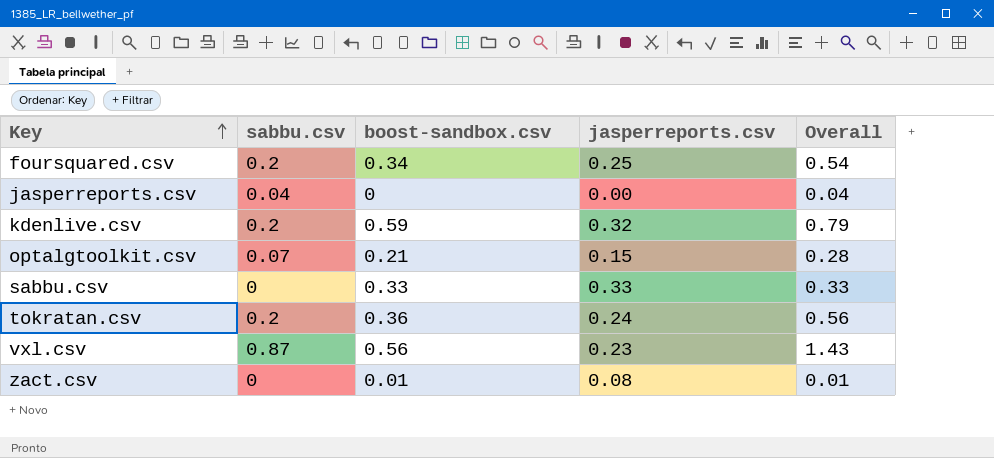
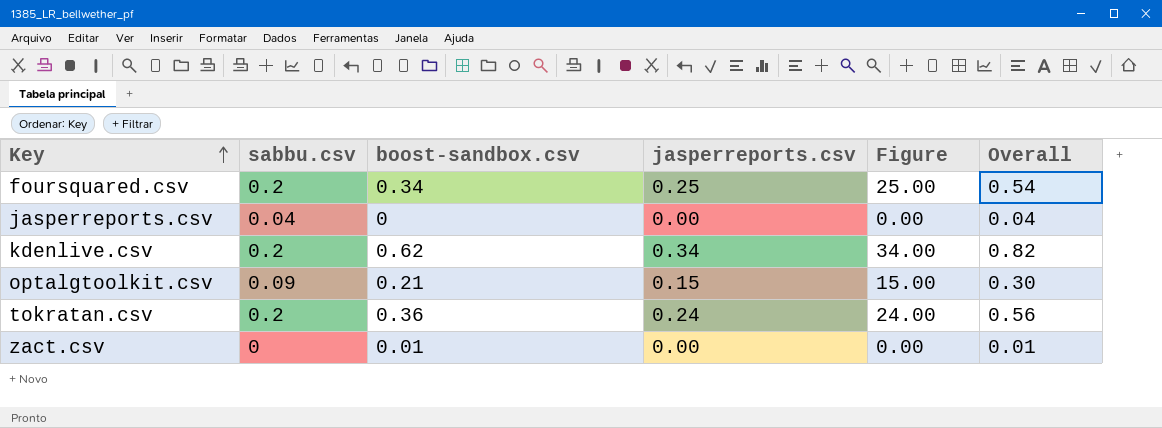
column Figure | formula: none -> [jasperreports.csv] * 100
row sabbu.csv: 0 | 0.33 | 0.33 | 0.33 -> none
row vxl.csv: 0.87 | 0.56 | 0.23 | 1.43 -> none
kdenlive.csv | boost-sandbox.csv: 0.59 -> 0.62
kdenlive.csv | jasperreports.csv: 0.32 -> 0.34
kdenlive.csv | Overall: 0.79 -> 0.82
optalgtoolkit.csv | sabbu.csv: 0.07 -> 0.09
optalgtoolkit.csv | Overall: 0.28 -> 0.30
zact.csv | jasperreports.csv: 0.08 -> 0.00

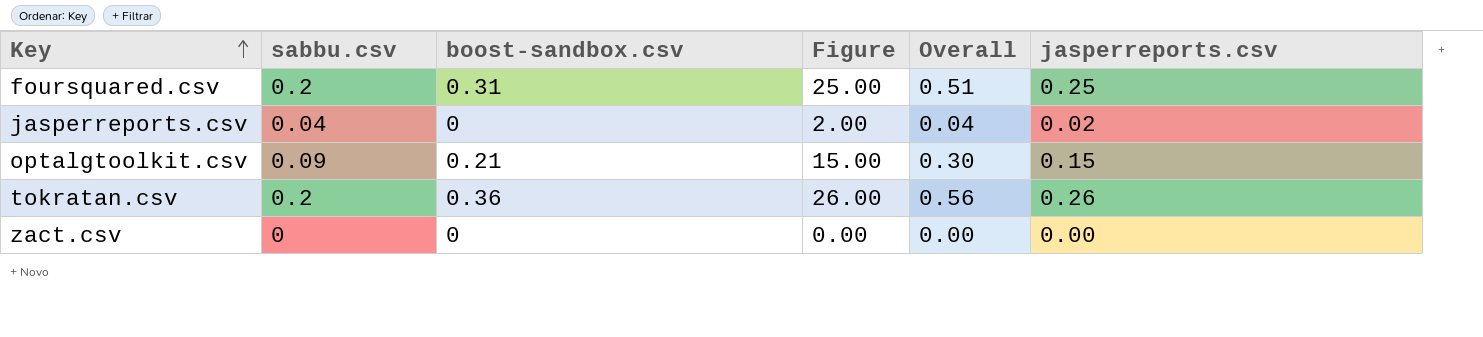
column jasperreports.csv | position: 4 -> 6
row kdenlive.csv: 0.2 | 0.62 | 0.34 | 34.00 | 0.82 -> none
foursquared.csv | boost-sandbox.csv: 0.34 -> 0.31
foursquared.csv | Overall: 0.54 -> 0.51
jasperreports.csv | Figure: 0.00 -> 2.00
jasperreports.csv | jasperreports.csv: 0.00 -> 0.02
tokratan.csv | Figure: 24.00 -> 26.00
tokratan.csv | jasperreports.csv: 0.24 -> 0.26
zact.csv | boost-sandbox.csv: 0.01 -> 0
zact.csv | Overall: 0.01 -> 0.00

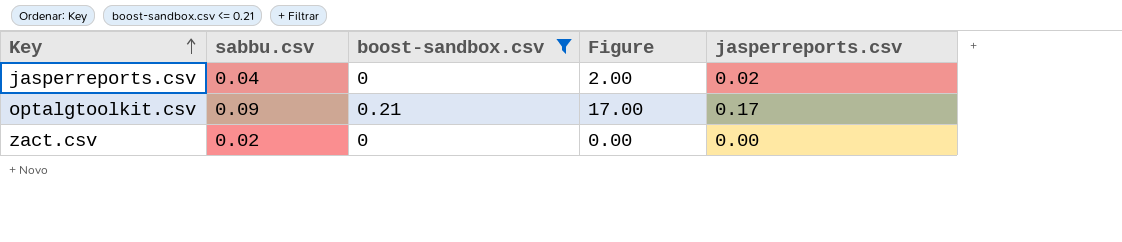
filter: none -> boost-sandbox.csv <= 0.21
column Overall | formula: [sabbu.csv] + [boost-sandbox.csv] -> none
optalgtoolkit.csv | Figure: 15.00 -> 17.00
optalgtoolkit.csv | jasperreports.csv: 0.15 -> 0.17
zact.csv | sabbu.csv: 0 -> 0.02

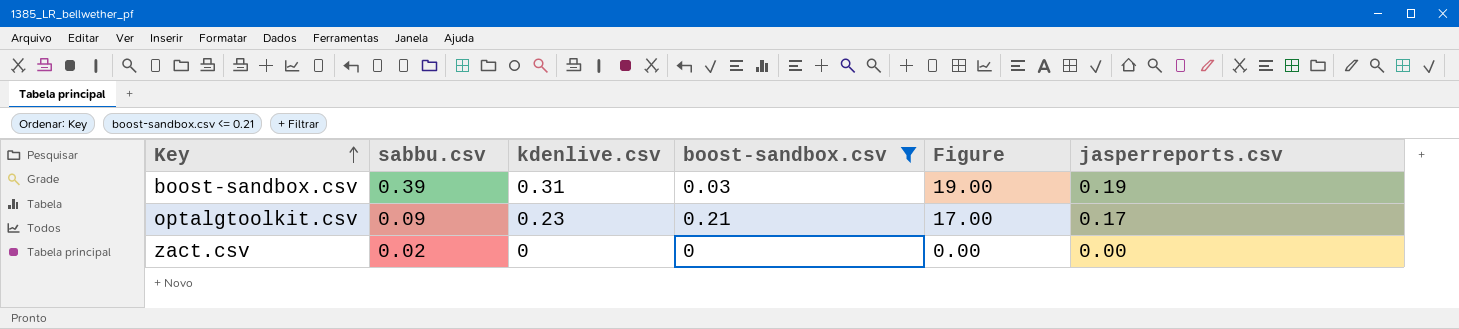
column kdenlive.csv | position: none -> 3
row jasperreports.csv: 0.04 | 0 | 2.00 | 0.02 -> none
row boost-sandbox.csv: none -> 0.39 | 0.31 | 0.03 | 19.00 | 0.19

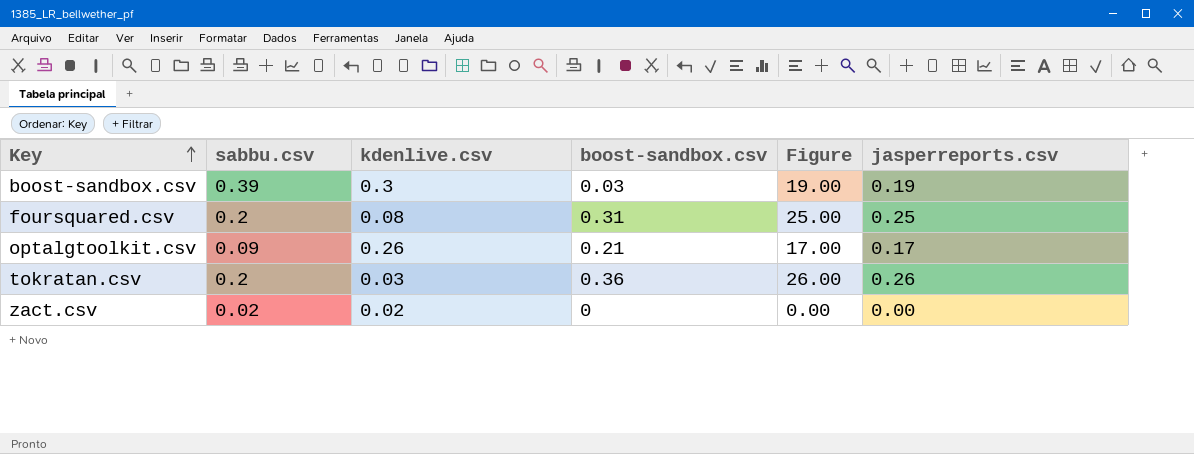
filter: boost-sandbox.csv <= 0.21 -> none
boost-sandbox.csv | kdenlive.csv: 0.31 -> 0.3
optalgtoolkit.csv | kdenlive.csv: 0.23 -> 0.26
zact.csv | kdenlive.csv: 0 -> 0.02

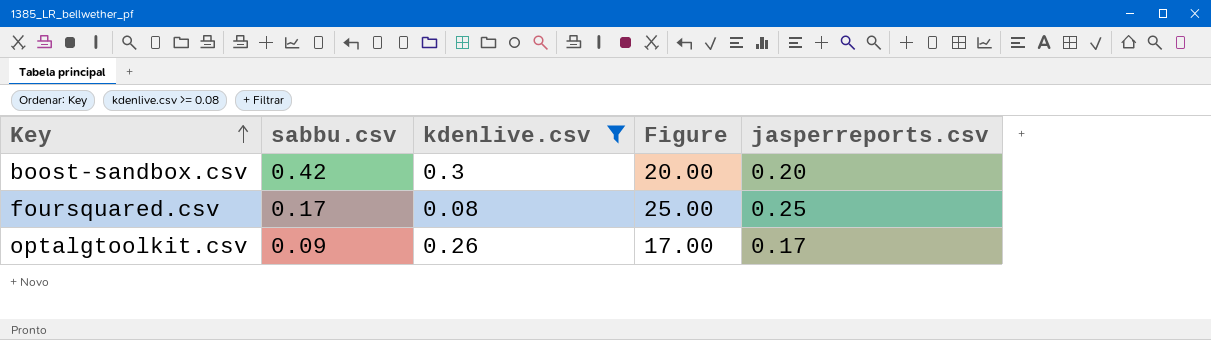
filter: none -> kdenlive.csv >= 0.08
column boost-sandbox.csv | position: 4 -> none
boost-sandbox.csv | sabbu.csv: 0.39 -> 0.42
boost-sandbox.csv | Figure: 19.00 -> 20.00
boost-sandbox.csv | jasperreports.csv: 0.19 -> 0.20
foursquared.csv | sabbu.csv: 0.2 -> 0.17

